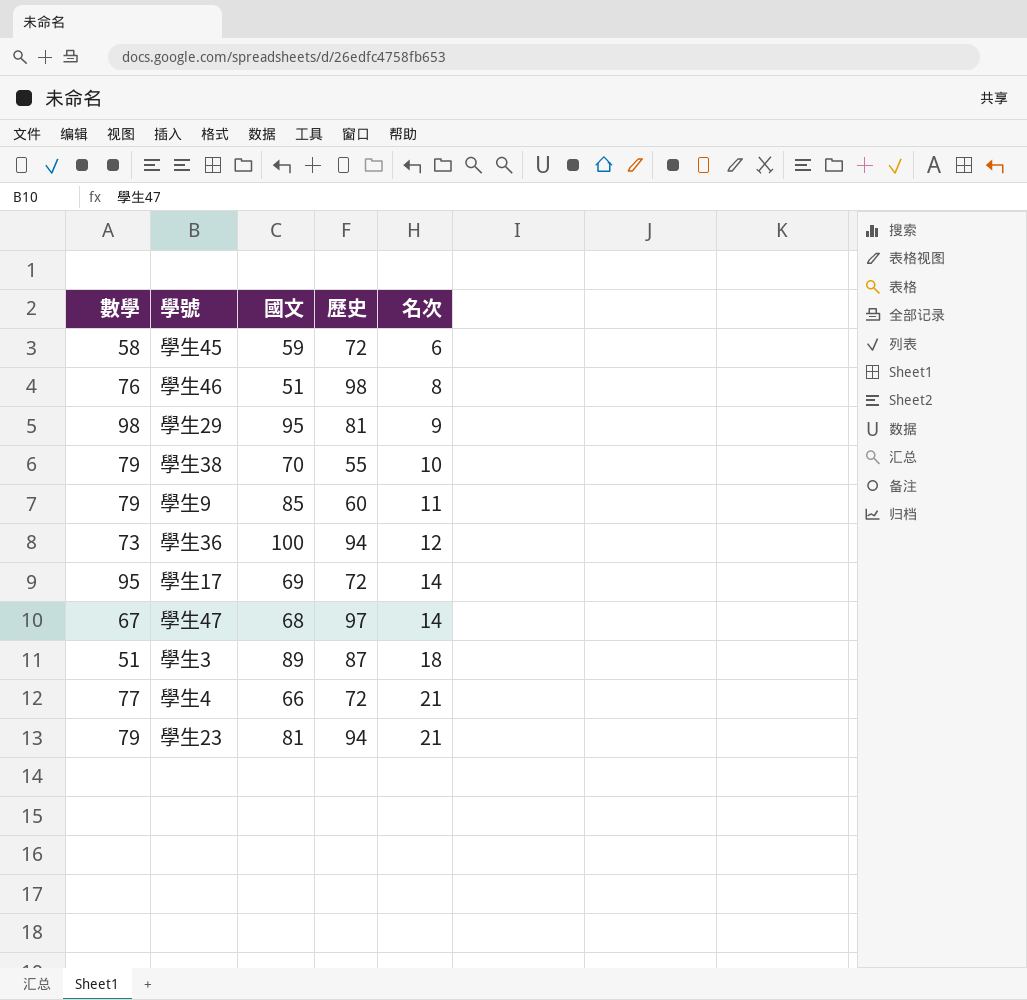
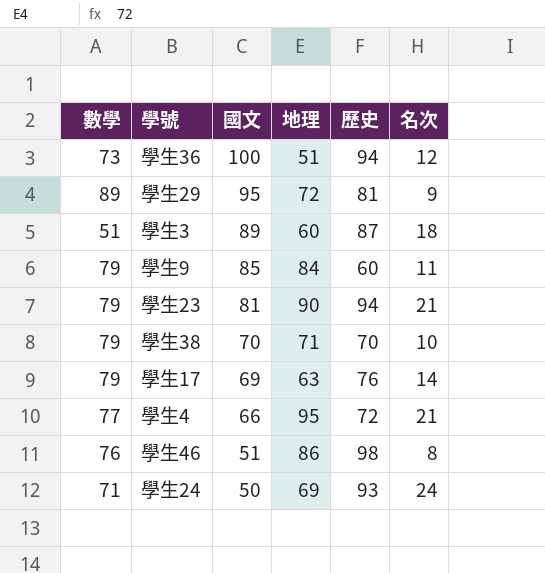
row order: 名次 ascending -> 國文 descending
column 地理 | position: none -> 4
row 學生45: 58 | 59 | 72 | 6 -> none
row 學生47: 67 | 68 | 97 | 14 -> none
學生29 | 數學: 98 -> 89
學生38 | 歷史: 55 -> 70
學生17 | 數學: 95 -> 79
學生17 | 歷史: 72 -> 76
row 學生24: none -> 71 | 50 | 69 | 93 | 24

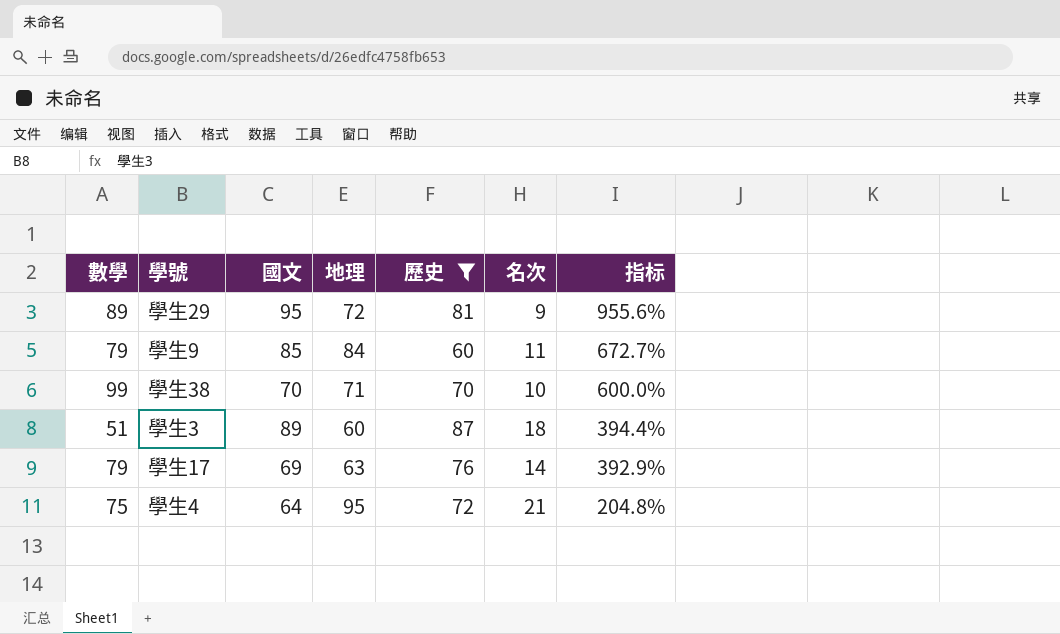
filter: none -> 歷史 <= 87
row order: 國文 descending -> 指标 descending
column 指标 | formula: none -> ([國文] - [名次]) / [名次]
學生38 | 數學: 79 -> 99
學生4 | 數學: 77 -> 75
學生4 | 國文: 66 -> 64

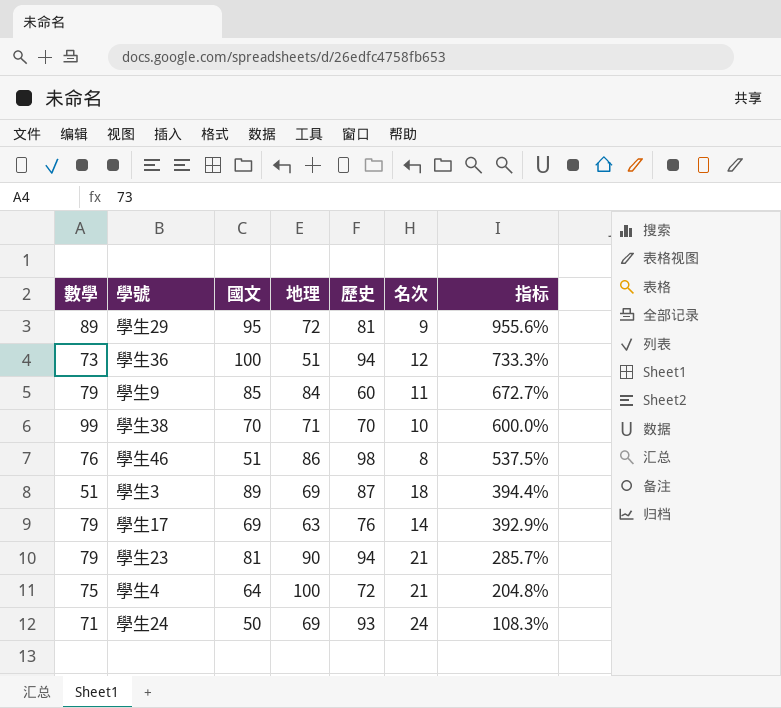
filter: 歷史 <= 87 -> none
學生3 | 地理: 60 -> 69
學生4 | 地理: 95 -> 100

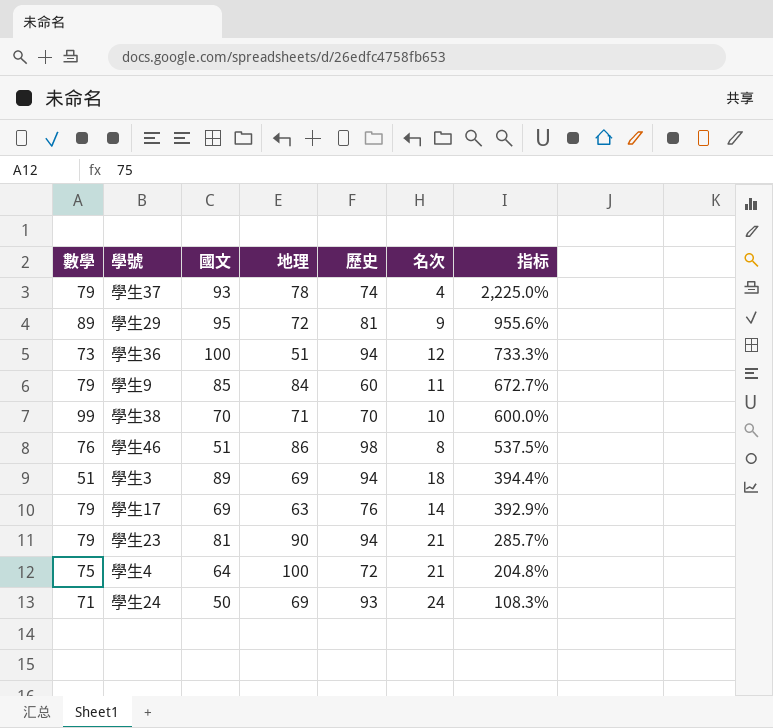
row 學生37: none -> 79 | 93 | 78 | 74 | 4 | 2,225.0%
學生3 | 歷史: 87 -> 94

